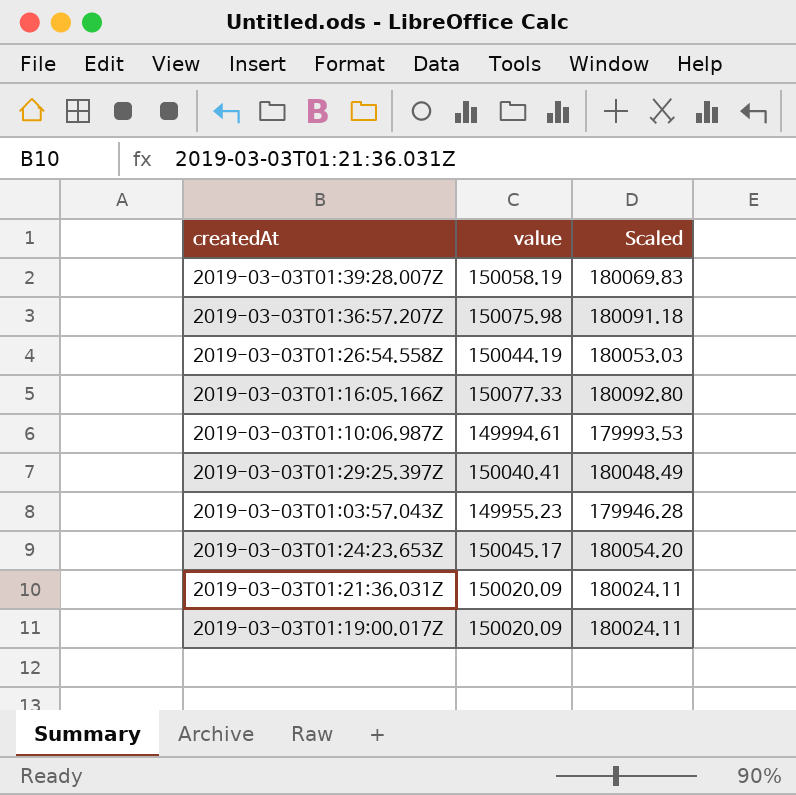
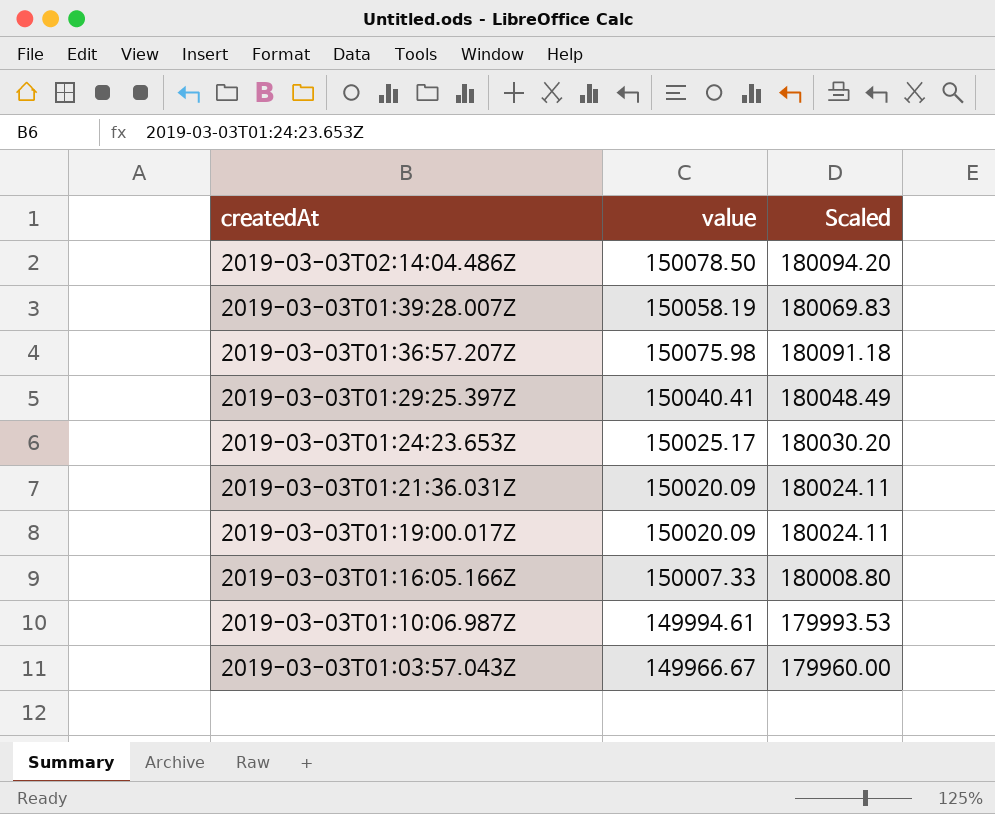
row order: none -> createdAt descending
row 2019-03-03T01:26:54.558Z: 150044.19 | 180053.03 -> none
row 2019-03-03T02:14:04.486Z: none -> 150078.50 | 180094.20
2019-03-03T01:24:23.653Z | value: 150045.17 -> 150025.17
2019-03-03T01:24:23.653Z | Scaled: 180054.20 -> 180030.20
2019-03-03T01:16:05.166Z | value: 150077.33 -> 150007.33
2019-03-03T01:16:05.166Z | Scaled: 180092.80 -> 180008.80
2019-03-03T01:03:57.043Z | value: 149955.23 -> 149966.67
2019-03-03T01:03:57.043Z | Scaled: 179946.28 -> 179960.00

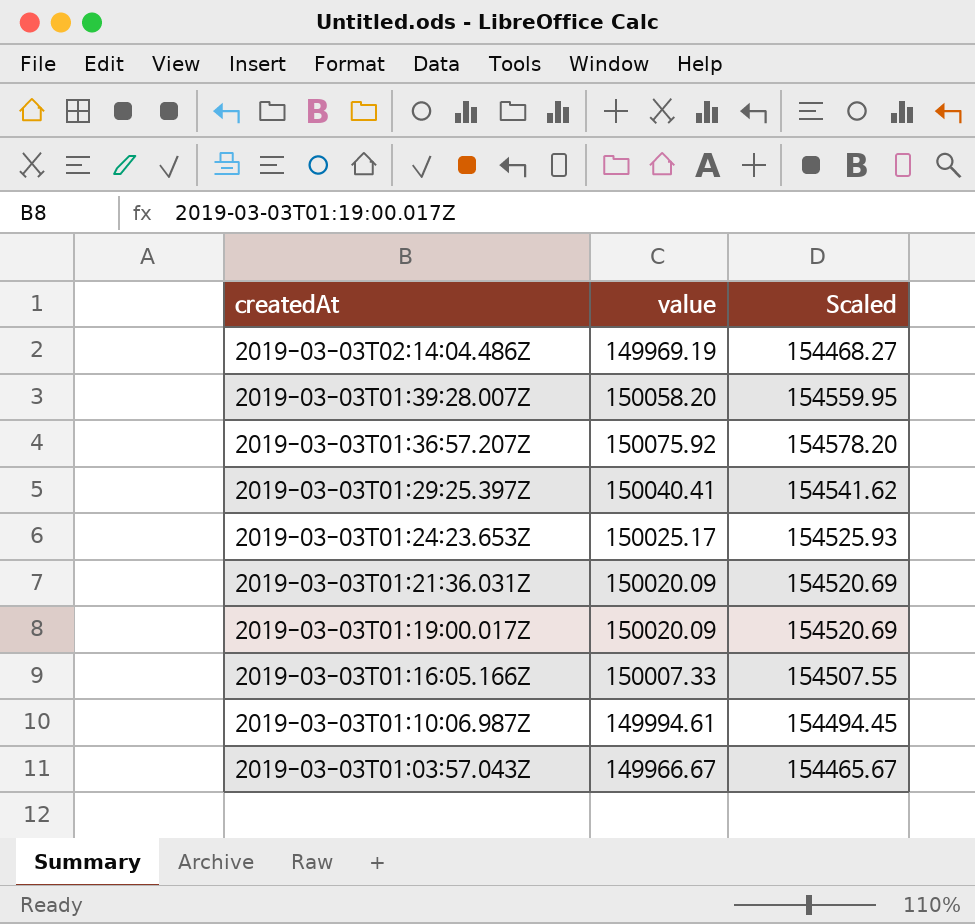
column Scaled | formula: [value] * 1.2 -> [value] * 1.03
2019-03-03T02:14:04.486Z | value: 150078.50 -> 149969.19
2019-03-03T01:39:28.007Z | value: 150058.19 -> 150058.20
2019-03-03T01:36:57.207Z | value: 150075.98 -> 150075.92

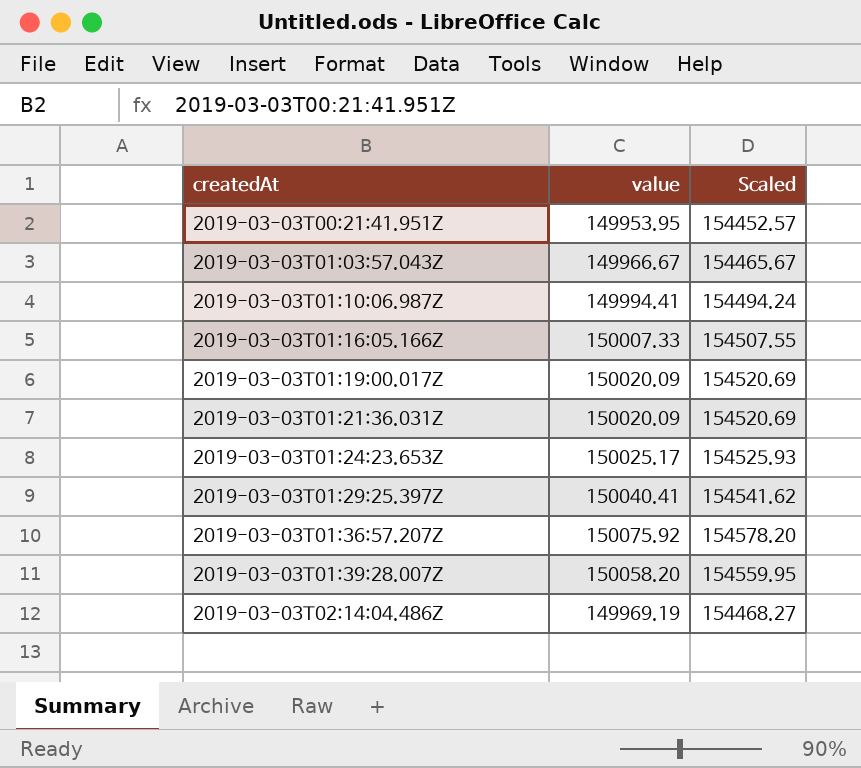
row order: createdAt descending -> createdAt ascending
row 2019-03-03T00:21:41.951Z: none -> 149953.95 | 154452.57
2019-03-03T01:10:06.987Z | value: 149994.61 -> 149994.41
2019-03-03T01:10:06.987Z | Scaled: 154494.45 -> 154494.24

